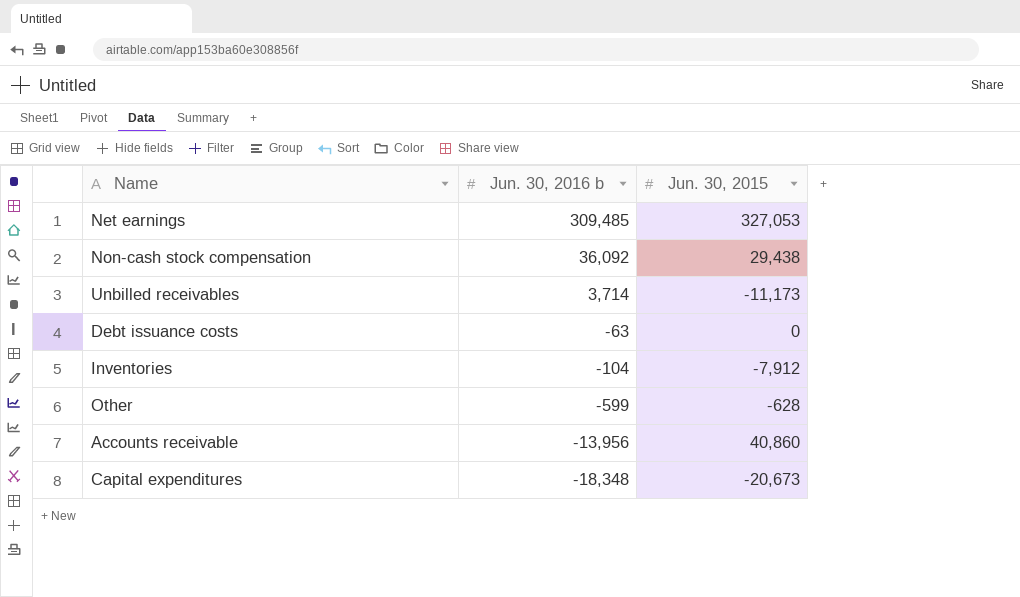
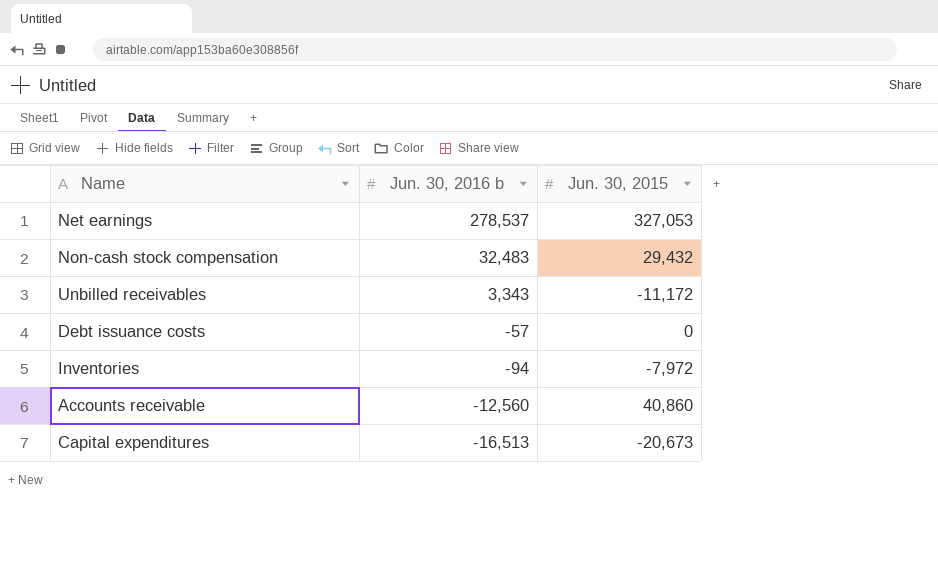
row Other: -599 | -628 -> none
Net earnings | Jun. 30, 2016 b: 309,485 -> 278,537
Non-cash stock compensation | Jun. 30, 2016 b: 36,092 -> 32,483
Non-cash stock compensation | Jun. 30, 2015: 29,438 -> 29,432
Unbilled receivables | Jun. 30, 2016 b: 3,714 -> 3,343
Unbilled receivables | Jun. 30, 2015: -11,173 -> -11,172
Debt issuance costs | Jun. 30, 2016 b: -63 -> -57
Inventories | Jun. 30, 2016 b: -104 -> -94
Inventories | Jun. 30, 2015: -7,912 -> -7,972
Accounts receivable | Jun. 30, 2016 b: -13,956 -> -12,560
Capital expenditures | Jun. 30, 2016 b: -18,348 -> -16,513

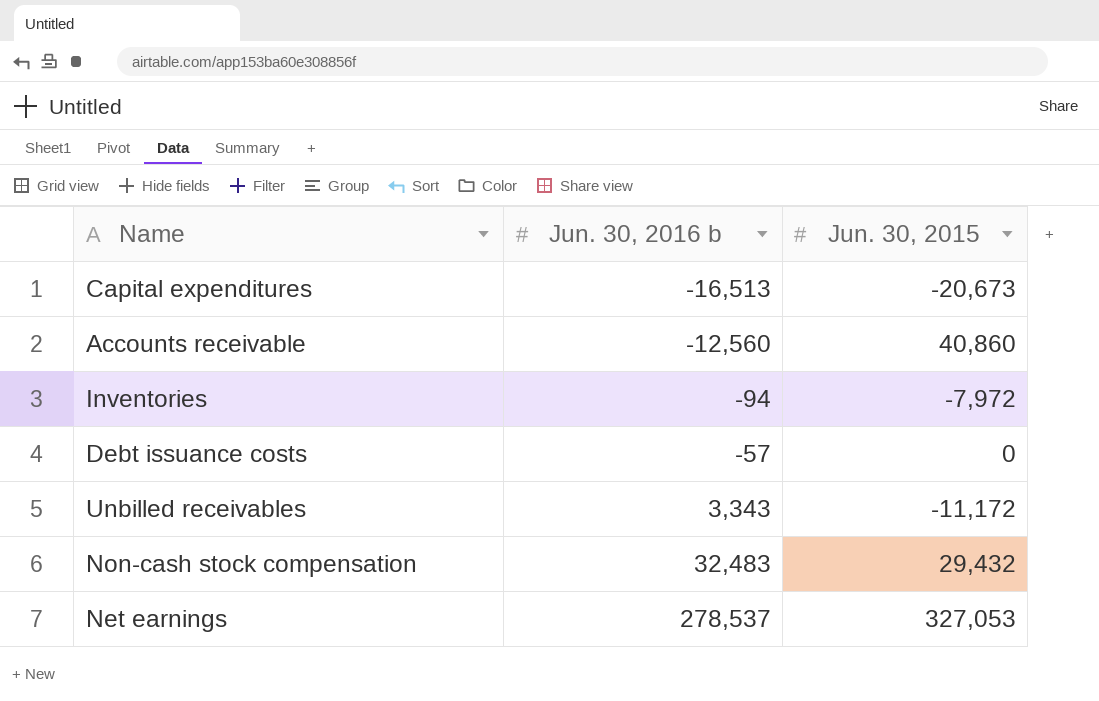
row order: Jun. 30, 2016 b descending -> Jun. 30, 2016 b ascending

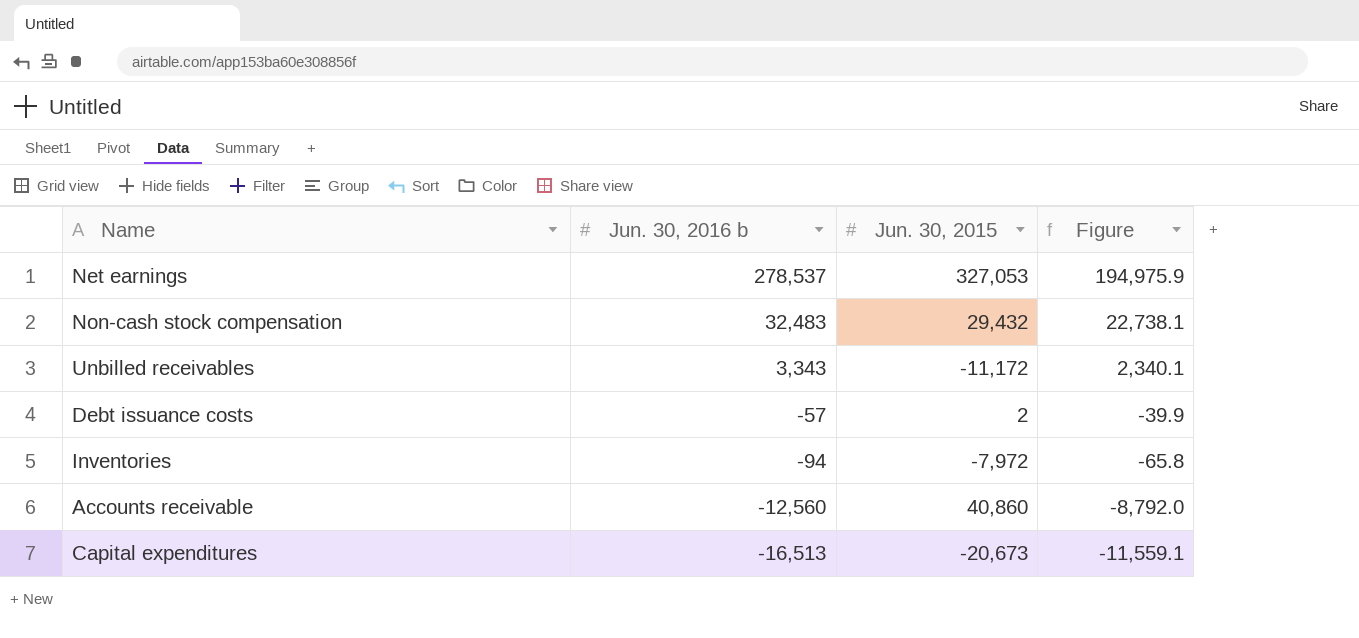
row order: Jun. 30, 2016 b ascending -> Jun. 30, 2016 b descending
column Figure | formula: none -> [Jun. 30, 2016 b] * 0.7
Debt issuance costs | Jun. 30, 2015: 0 -> 2

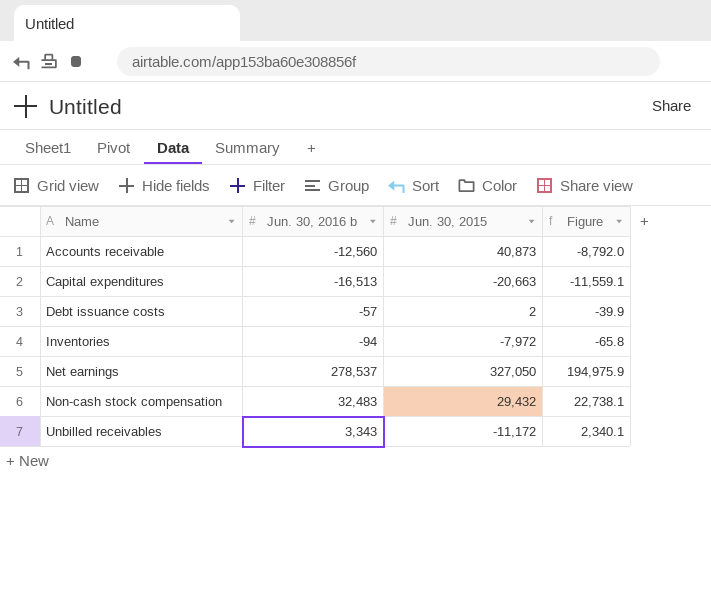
row order: Jun. 30, 2016 b descending -> Name ascending
Accounts receivable | Jun. 30, 2015: 40,860 -> 40,873
Capital expenditures | Jun. 30, 2015: -20,673 -> -20,663
Net earnings | Jun. 30, 2015: 327,053 -> 327,050

